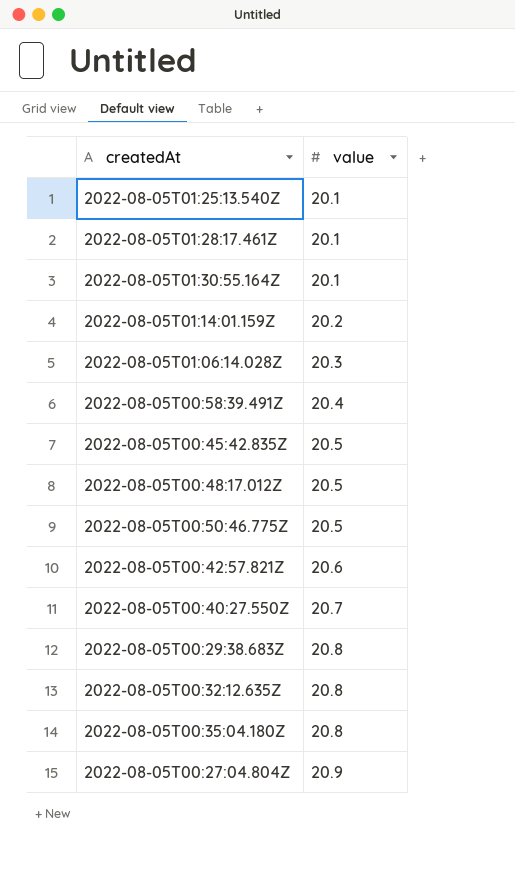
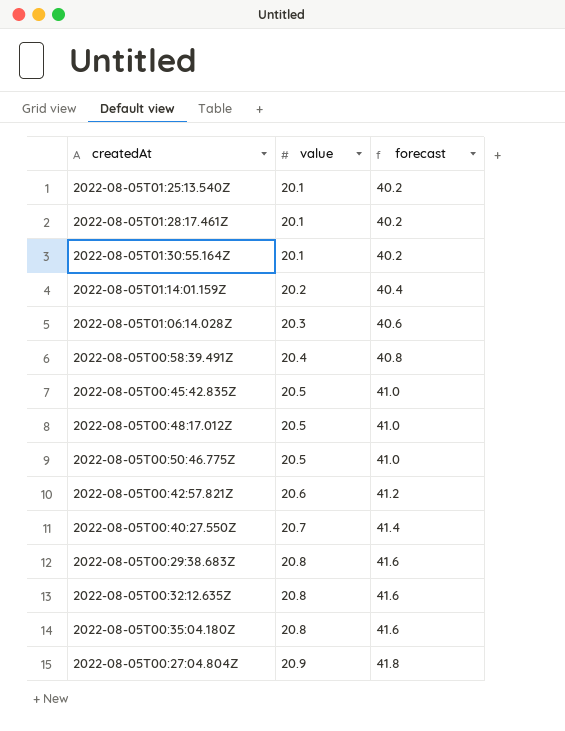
column forecast | formula: none -> [value] * 2

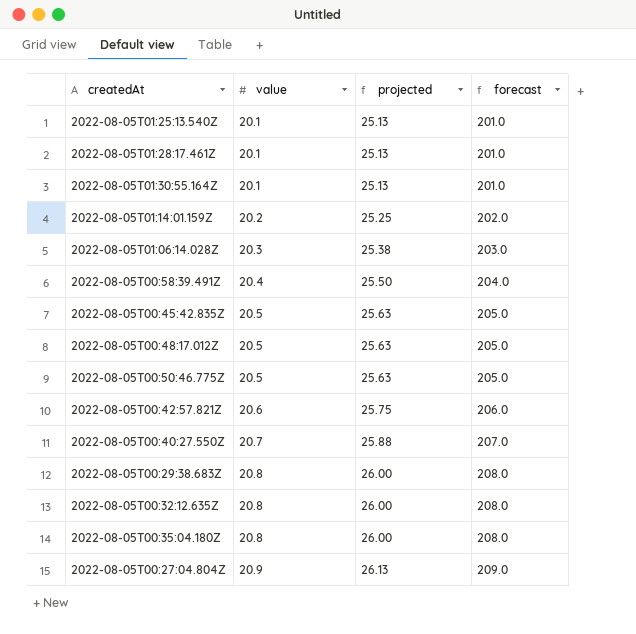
column projected | formula: none -> [value] * 1.25
column forecast | formula: [value] * 2 -> [value] * 10

